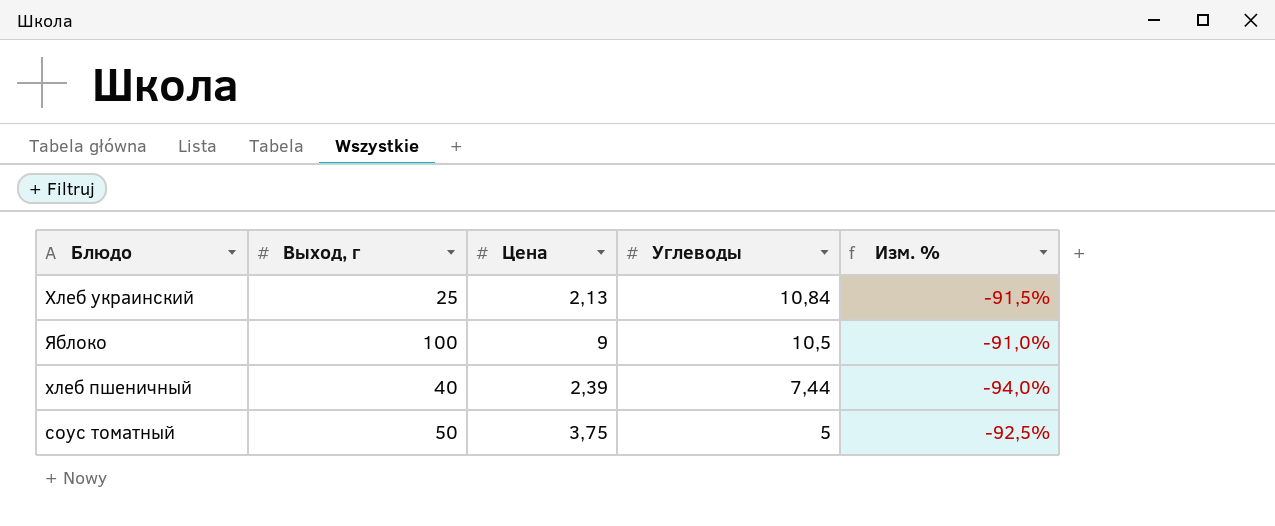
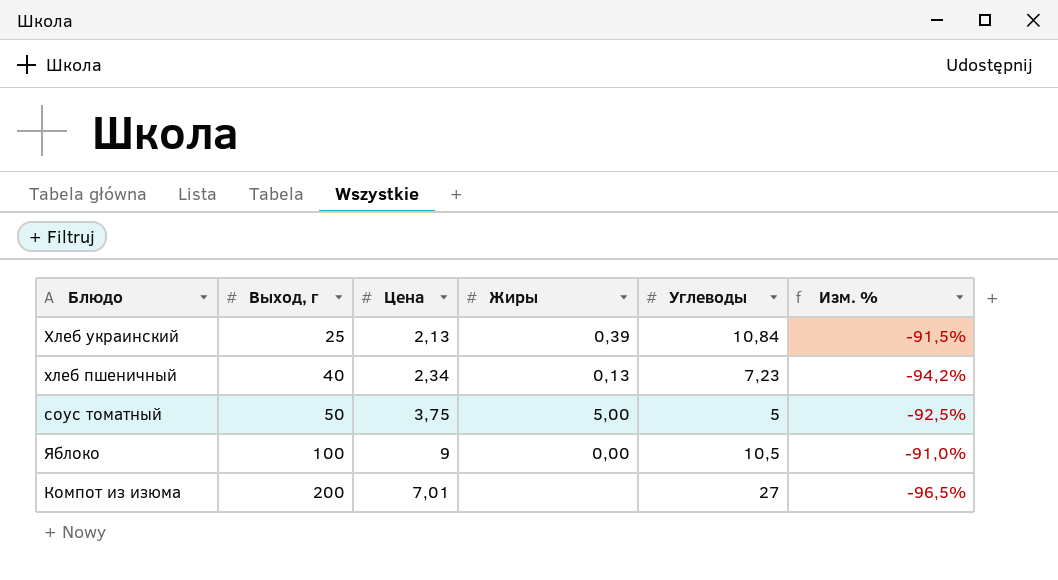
row order: Углеводы descending -> Выход, г ascending
column Жиры | position: none -> 4
хлеб пшеничный | Цена: 2,39 -> 2,34
хлеб пшеничный | Углеводы: 7,44 -> 7,23
хлеб пшеничный | Изм. %: -94,0% -> -94,2%
row Компот из изюма: none -> 200 | 7,01 | none | 27 | -96,5%

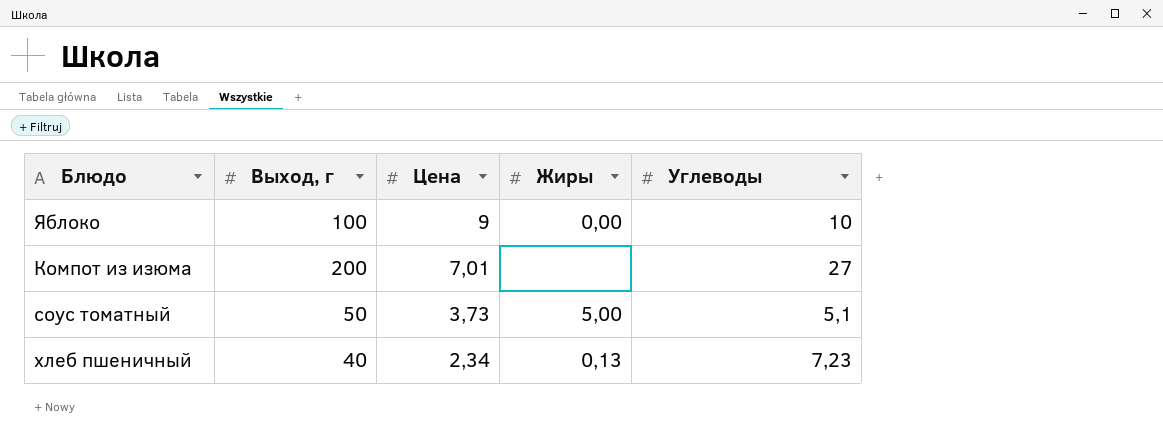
row order: Выход, г ascending -> Цена descending
column Изм. % | formula: ([Цена] - [Выход, г]) / [Выход, г] -> none
row Хлеб украинский: 25 | 2,13 | 0,39 | 10,84 | -91,5% -> none
Яблоко | Углеводы: 10,5 -> 10
соус томатный | Цена: 3,75 -> 3,73
соус томатный | Углеводы: 5 -> 5,1

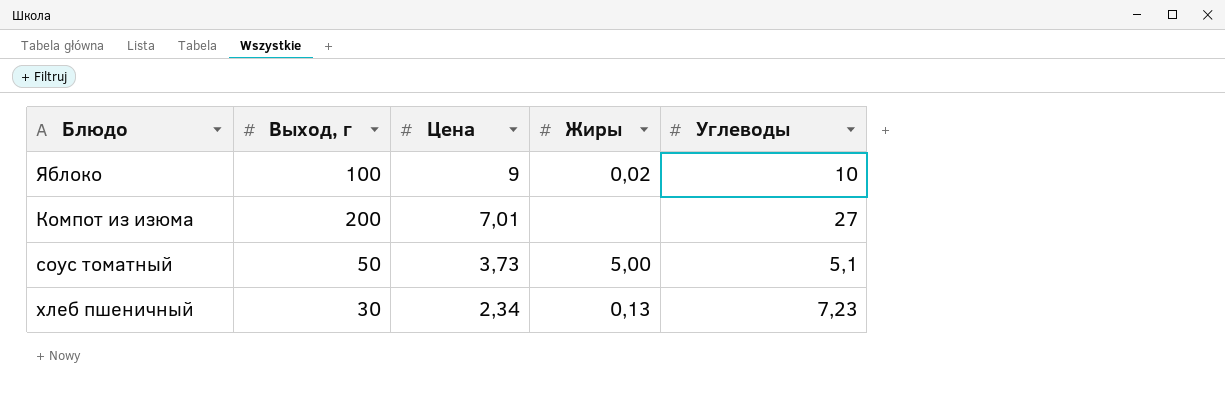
Яблоко | Жиры: 0,00 -> 0,02
хлеб пшеничный | Выход, г: 40 -> 30

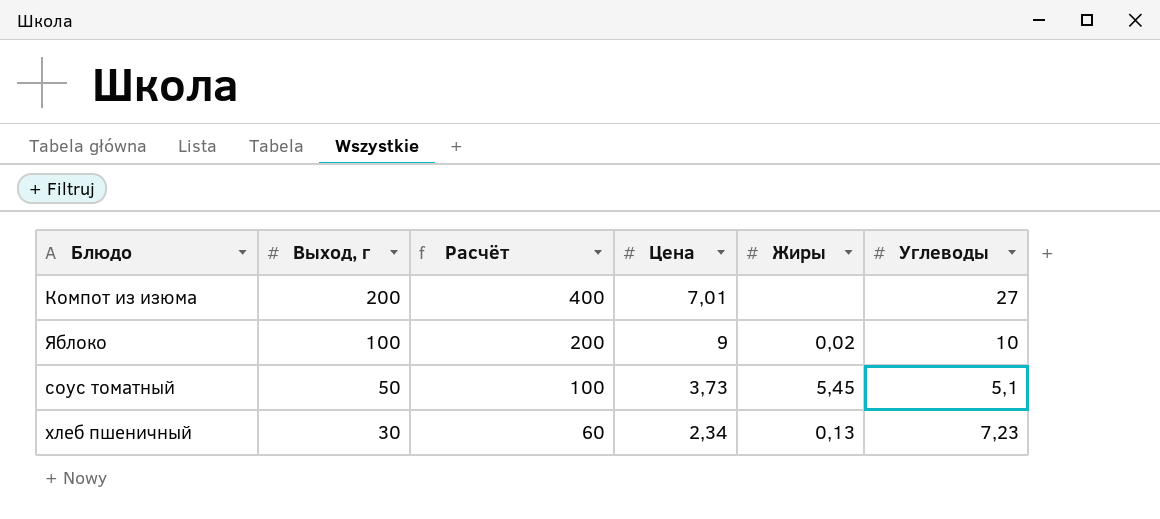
row order: Цена descending -> Выход, г descending
column Расчёт | formula: none -> [Выход, г] * 2
соус томатный | Жиры: 5,00 -> 5,45

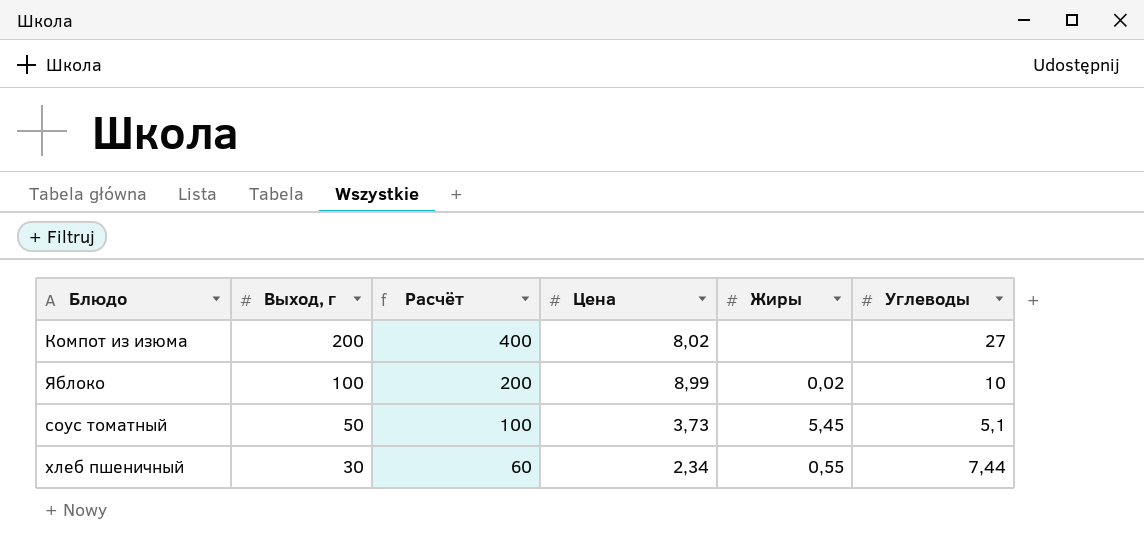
Компот из изюма | Цена: 7,01 -> 8,02
Яблоко | Цена: 9 -> 8,99
хлеб пшеничный | Жиры: 0,13 -> 0,55
хлеб пшеничный | Углеводы: 7,23 -> 7,44

